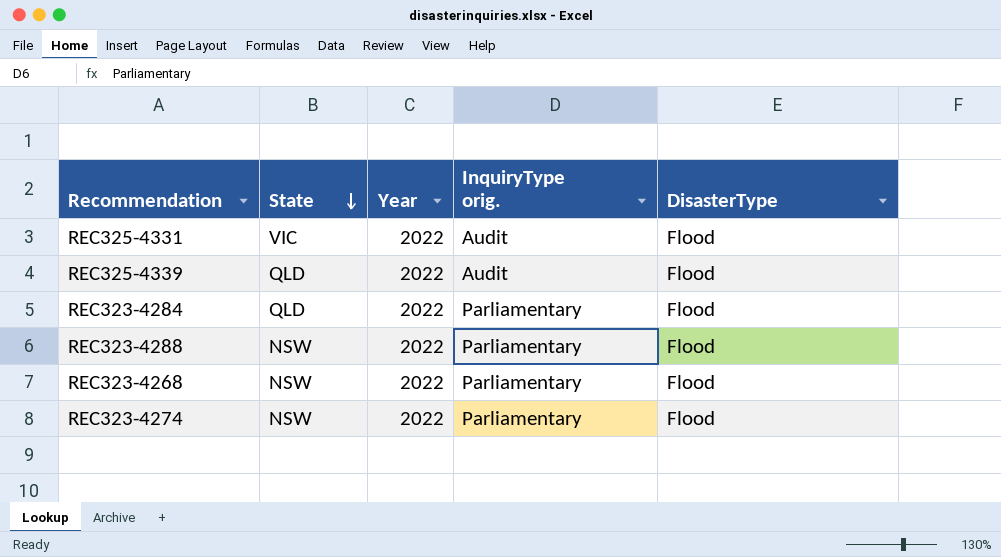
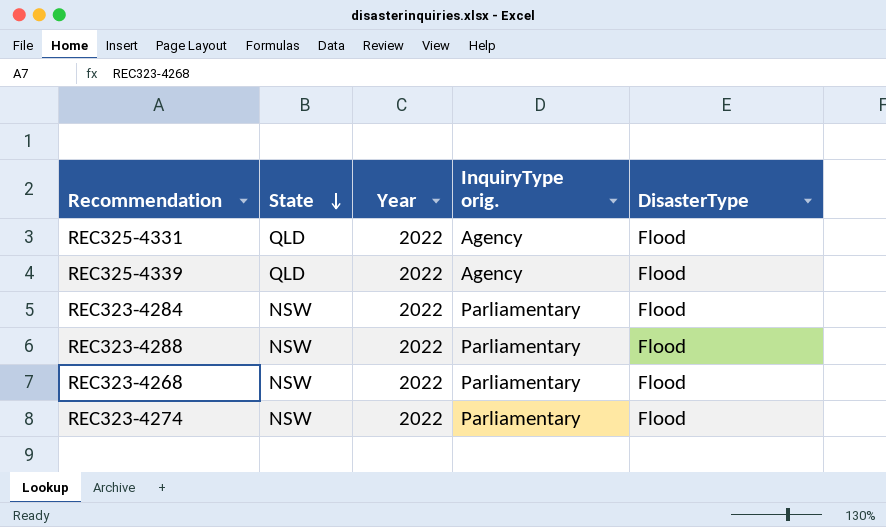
REC325-4331 | State: VIC -> QLD
REC325-4331 | InquiryType orig.: Audit -> Agency
REC325-4339 | InquiryType orig.: Audit -> Agency
REC323-4284 | State: QLD -> NSW

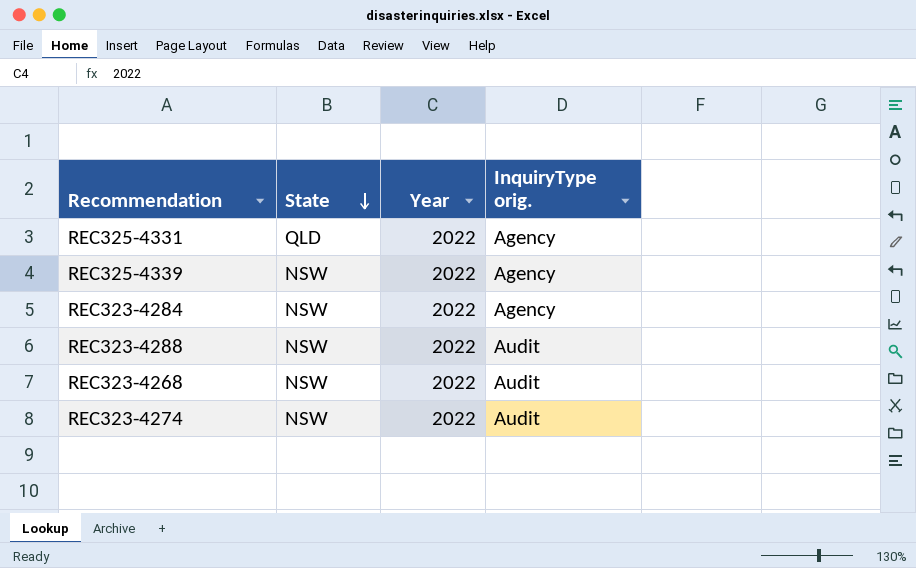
column DisasterType | position: 5 -> none
REC325-4339 | State: QLD -> NSW
REC323-4284 | InquiryType orig.: Parliamentary -> Agency
REC323-4288 | InquiryType orig.: Parliamentary -> Audit
REC323-4268 | InquiryType orig.: Parliamentary -> Audit
REC323-4274 | InquiryType orig.: Parliamentary -> Audit

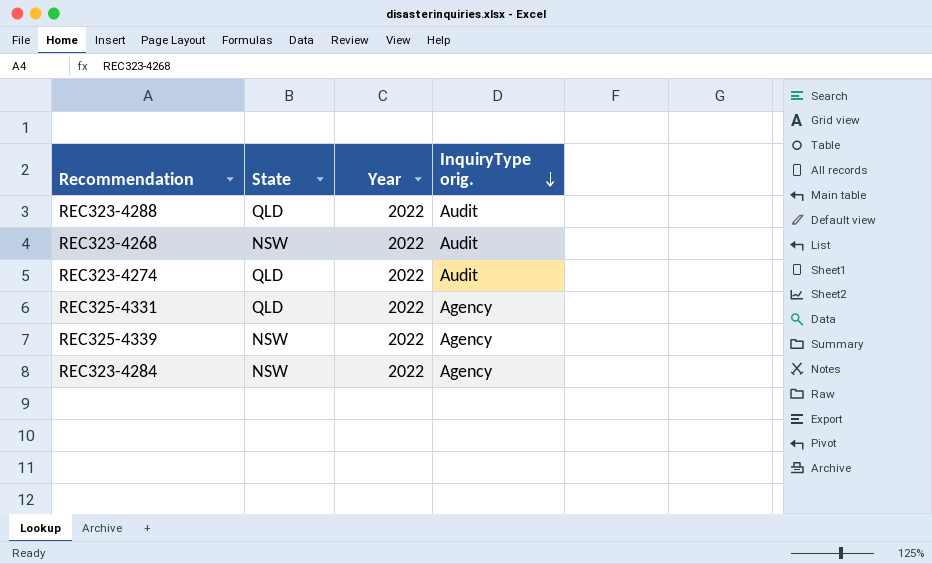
row order: State descending -> InquiryType orig. descending
REC323-4288 | State: NSW -> QLD
REC323-4274 | State: NSW -> QLD

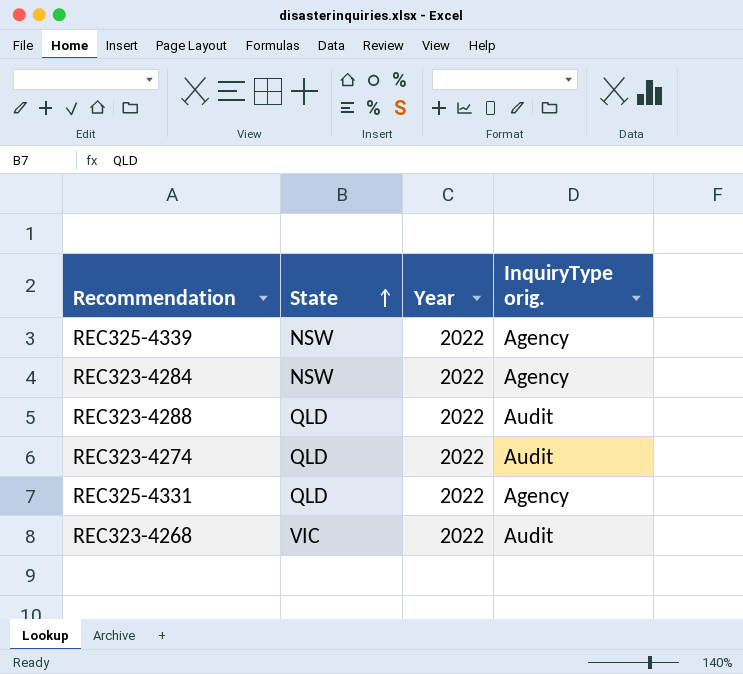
row order: InquiryType orig. descending -> State ascending
REC323-4268 | State: NSW -> VIC

